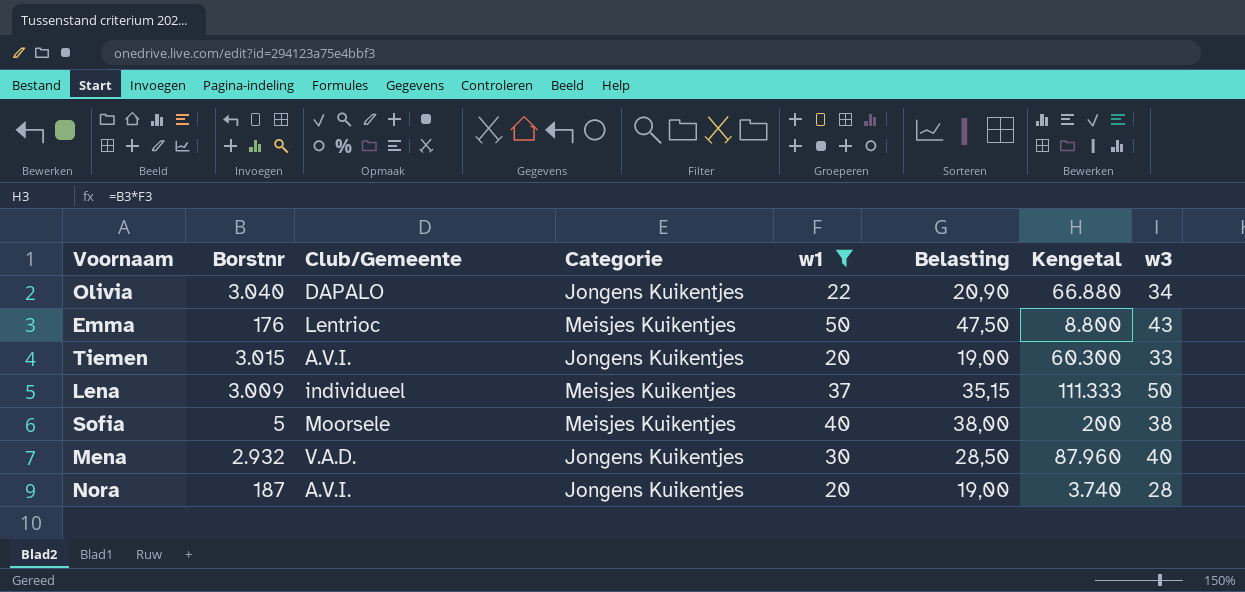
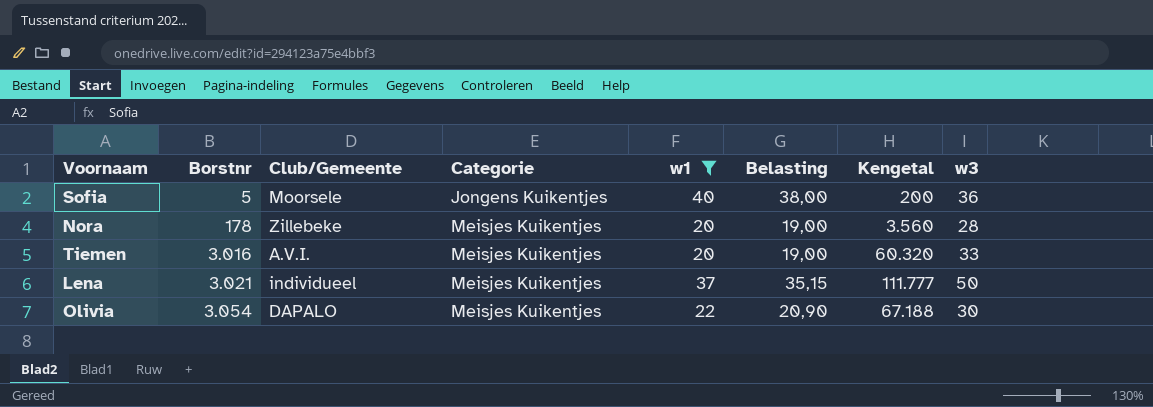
row order: none -> Borstnr ascending
row Emma: 176 | Lentrioc | Meisjes Kuikentjes | 50 | 47,50 | 8.800 | 43 -> none
row Mena: 2.932 | V.A.D. | Jongens Kuikentjes | 30 | 28,50 | 87.960 | 40 -> none
Sofia | Categorie: Meisjes Kuikentjes -> Jongens Kuikentjes
Sofia | w3: 38 -> 36
Nora | Borstnr: 187 -> 178
Nora | Club/Gemeente: A.V.I. -> Zillebeke
Nora | Categorie: Jongens Kuikentjes -> Meisjes Kuikentjes
Nora | Kengetal: 3.740 -> 3.560
Tiemen | Borstnr: 3.015 -> 3.016
Tiemen | Categorie: Jongens Kuikentjes -> Meisjes Kuikentjes
Tiemen | Kengetal: 60.300 -> 60.320
Lena | Borstnr: 3.009 -> 3.021
Lena | Kengetal: 111.333 -> 111.777
Olivia | Borstnr: 3.040 -> 3.054
Olivia | Categorie: Jongens Kuikentjes -> Meisjes Kuikentjes
Olivia | Kengetal: 66.880 -> 67.188
Olivia | w3: 34 -> 30

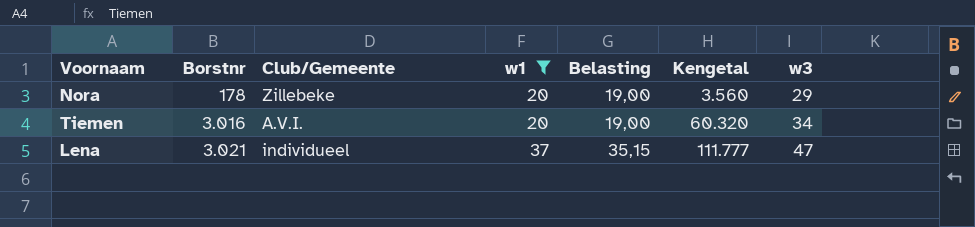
column Categorie | position: 4 -> none
row Sofia: 5 | Moorsele | Jongens Kuikentjes | 40 | 38,00 | 200 | 36 -> none
row Olivia: 3.054 | DAPALO | Meisjes Kuikentjes | 22 | 20,90 | 67.188 | 30 -> none
Nora | w3: 28 -> 29
Tiemen | w3: 33 -> 34
Lena | w3: 50 -> 47

